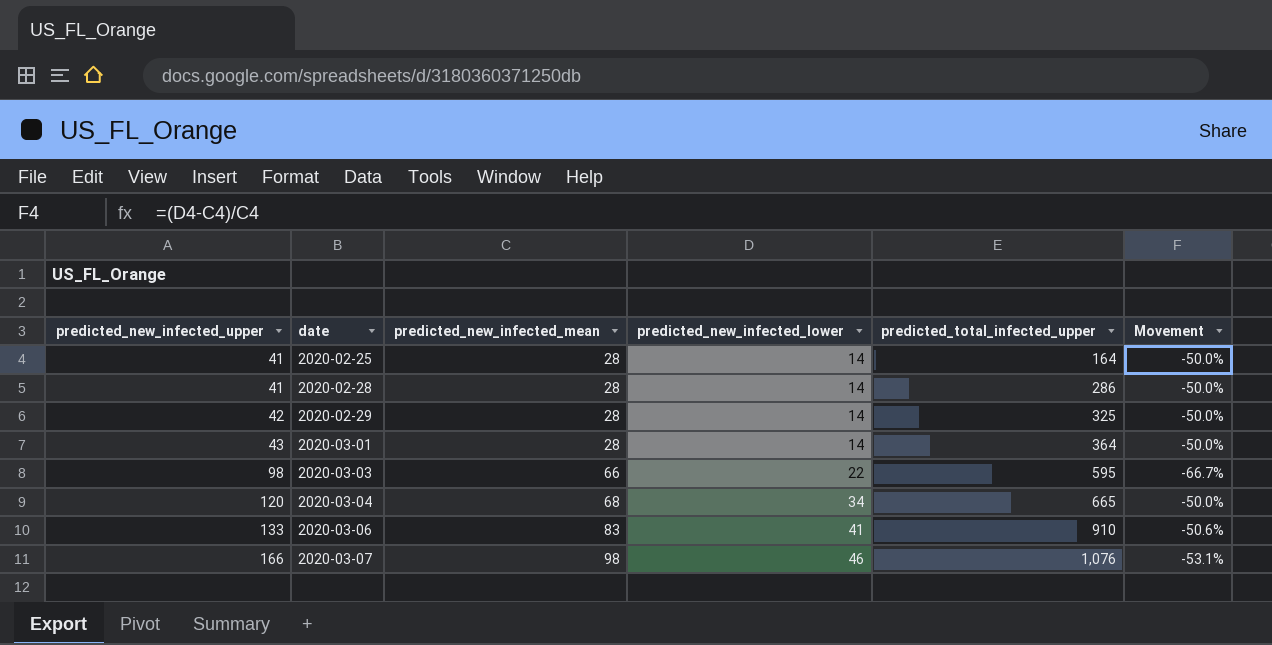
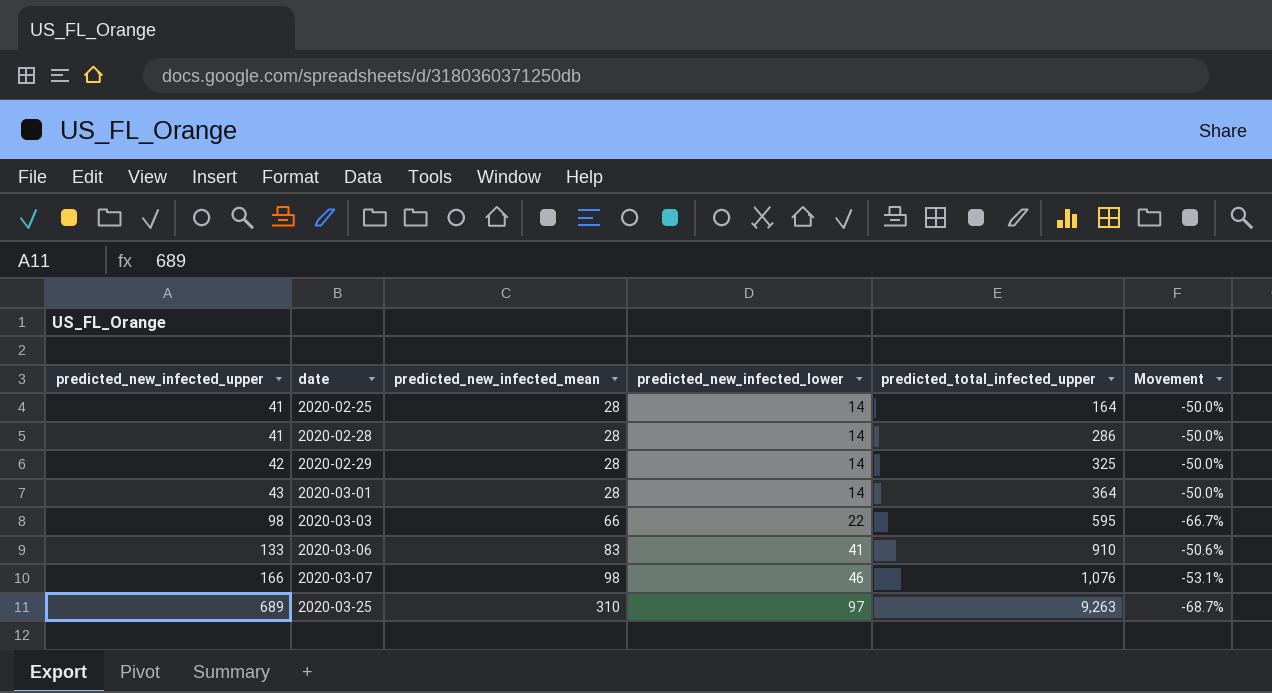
row 2020-03-04: 120 | 68 | 34 | 665 | -50.0% -> none
row 2020-03-25: none -> 689 | 310 | 97 | 9,263 | -68.7%

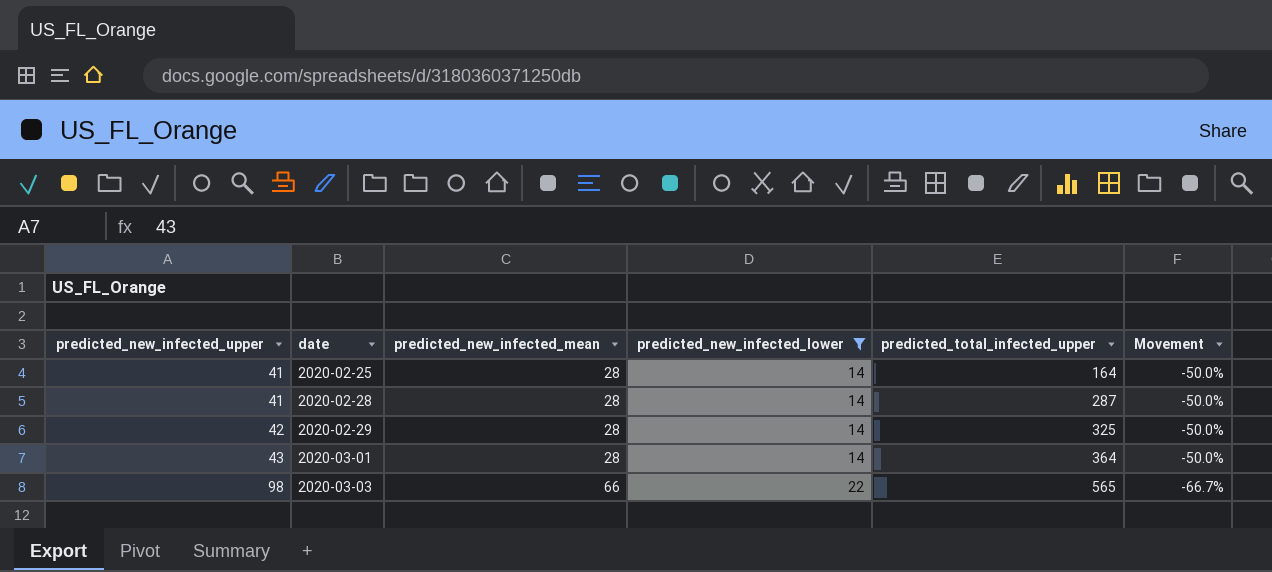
filter: none -> predicted_new_infected_lower <= 22
2020-02-28 | predicted_total_infected_upper: 286 -> 287
2020-03-03 | predicted_total_infected_upper: 595 -> 565

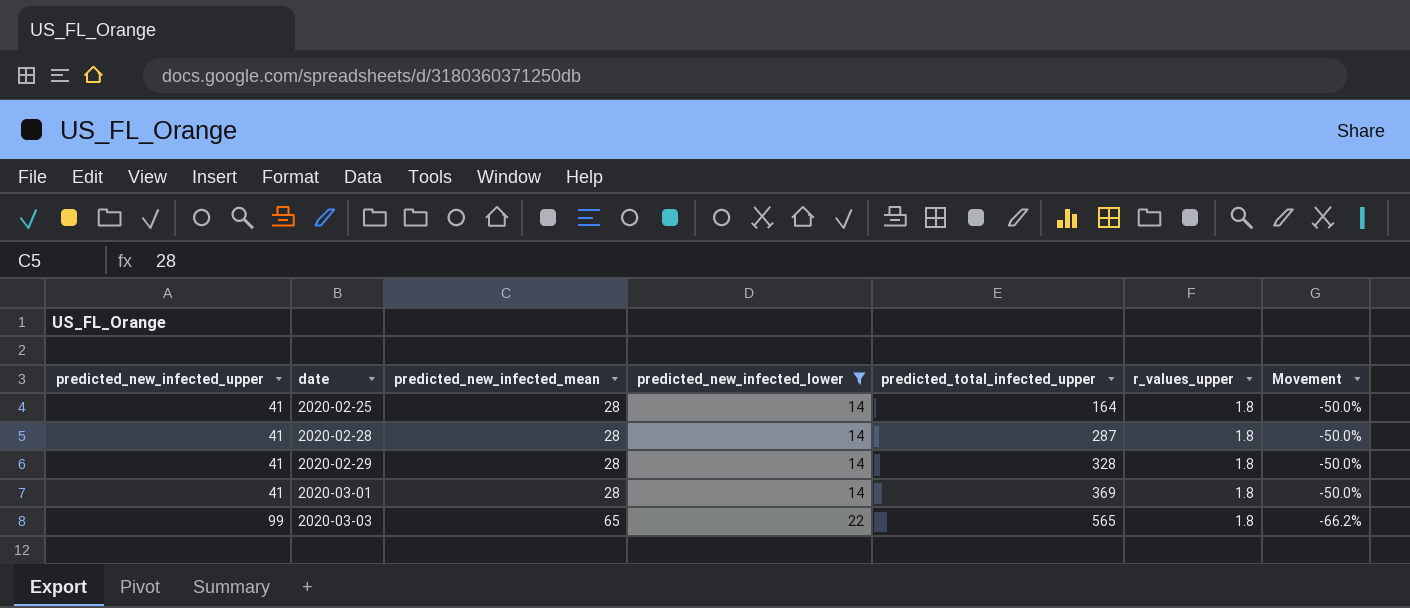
column r_values_upper | position: none -> 6
2020-02-29 | predicted_new_infected_upper: 42 -> 41
2020-02-29 | predicted_total_infected_upper: 325 -> 328
2020-03-01 | predicted_new_infected_upper: 43 -> 41
2020-03-01 | predicted_total_infected_upper: 364 -> 369
2020-03-03 | predicted_new_infected_upper: 98 -> 99
2020-03-03 | predicted_new_infected_mean: 66 -> 65
2020-03-03 | Movement: -66.7% -> -66.2%

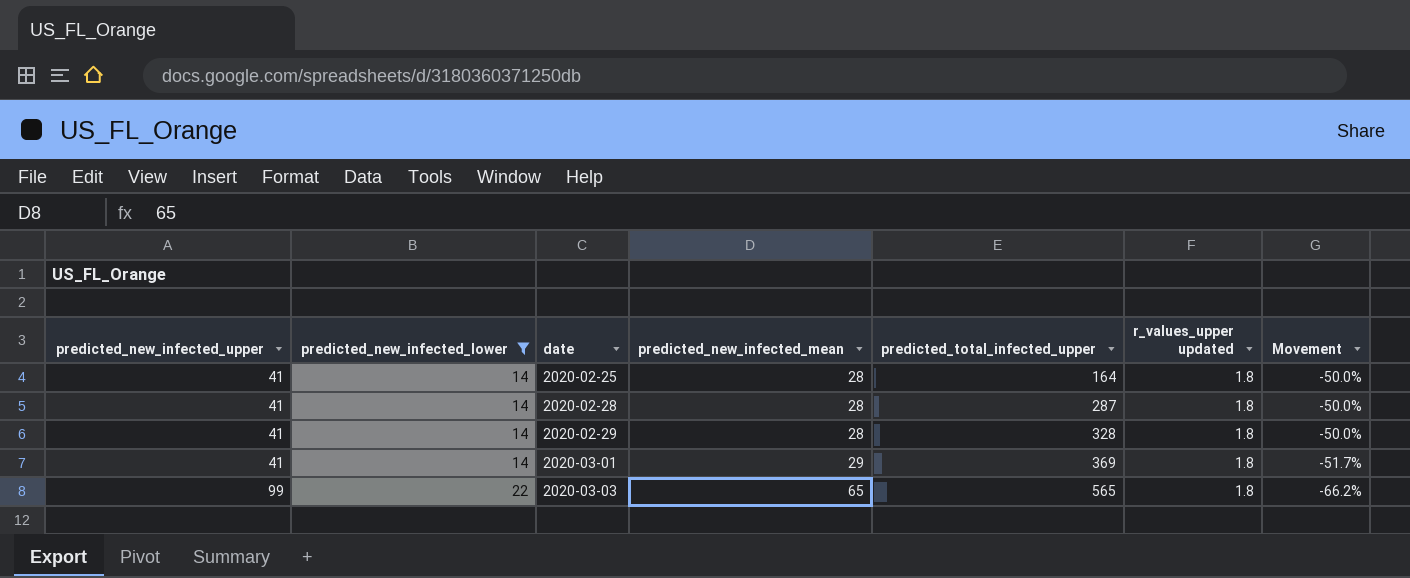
column predicted_new_infected_lower | position: 4 -> 2
column name: r_values_upper -> r_values_upper updated
2020-03-01 | predicted_new_infected_mean: 28 -> 29
2020-03-01 | Movement: -50.0% -> -51.7%

